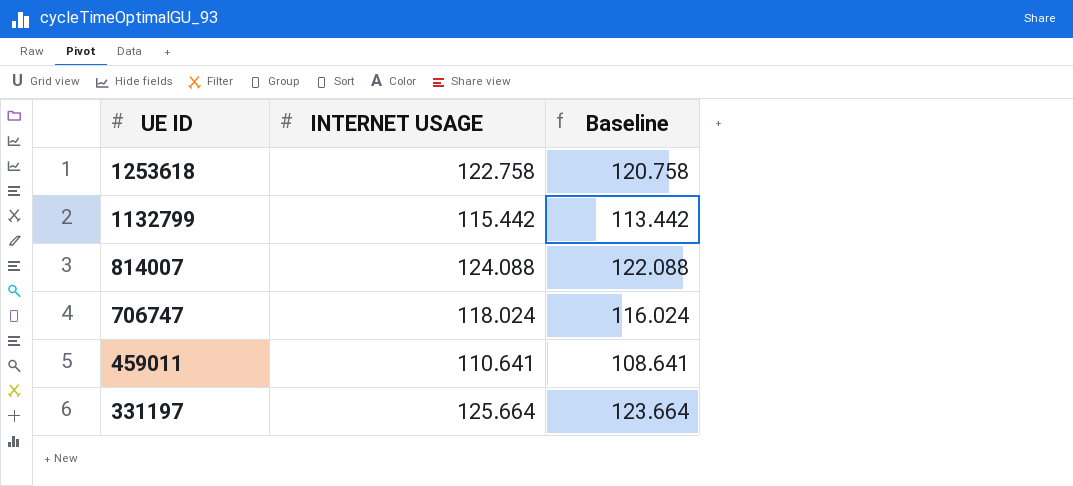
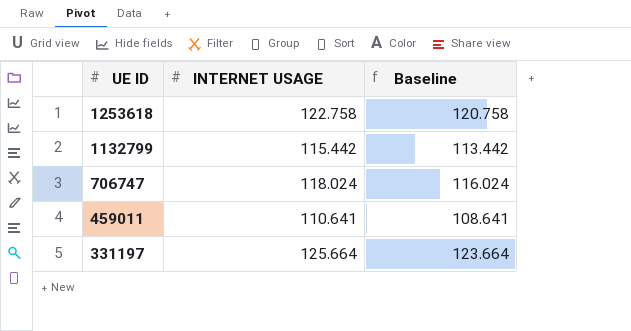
row 814007: 124.088 | 122.088 -> none

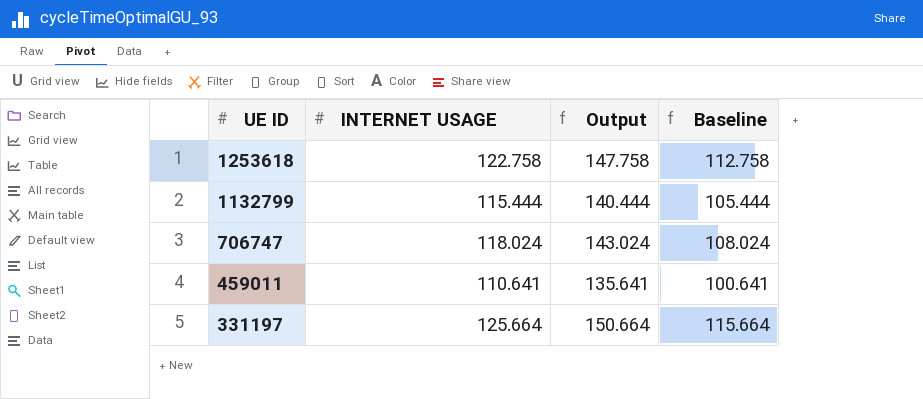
column Output | formula: none -> [INTERNET USAGE] + 25
column Baseline | formula: [INTERNET USAGE] - 2 -> [INTERNET USAGE] - 10
1132799 | INTERNET USAGE: 115.442 -> 115.444

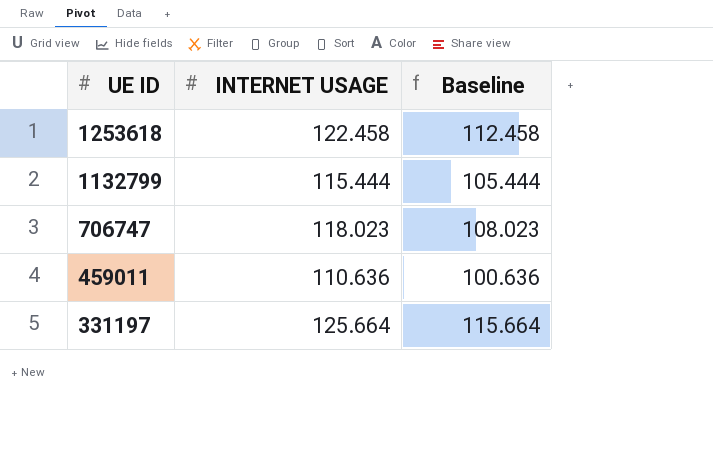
column Output | formula: [INTERNET USAGE] + 25 -> none
1253618 | INTERNET USAGE: 122.758 -> 122.458
1253618 | Baseline: 112.758 -> 112.458
706747 | INTERNET USAGE: 118.024 -> 118.023
706747 | Baseline: 108.024 -> 108.023
459011 | INTERNET USAGE: 110.641 -> 110.636
459011 | Baseline: 100.641 -> 100.636

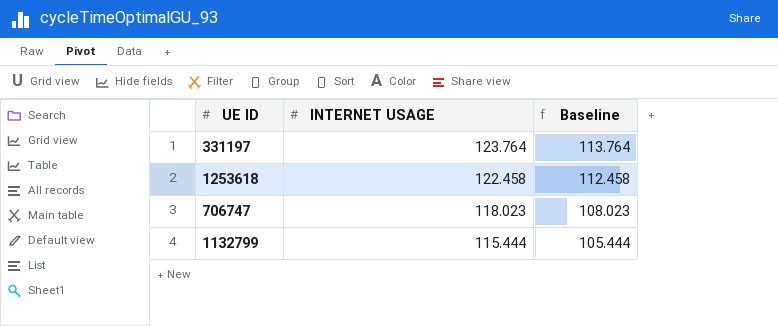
row order: UE ID descending -> INTERNET USAGE descending
row 459011: 110.636 | 100.636 -> none
331197 | INTERNET USAGE: 125.664 -> 123.764
331197 | Baseline: 115.664 -> 113.764

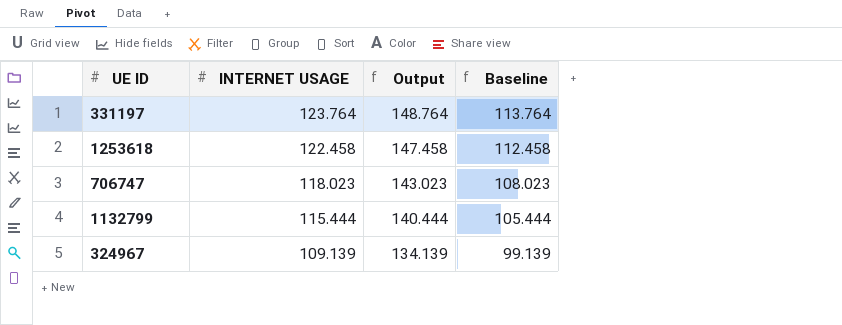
column Output | formula: none -> [INTERNET USAGE] + 25
row 324967: none -> 109.139 | 134.139 | 99.139

